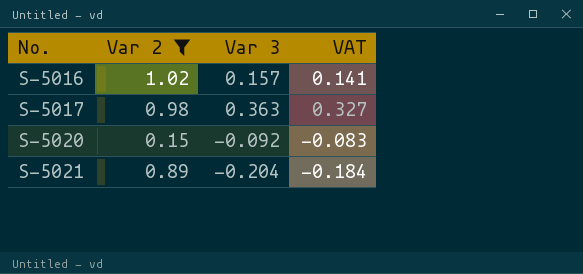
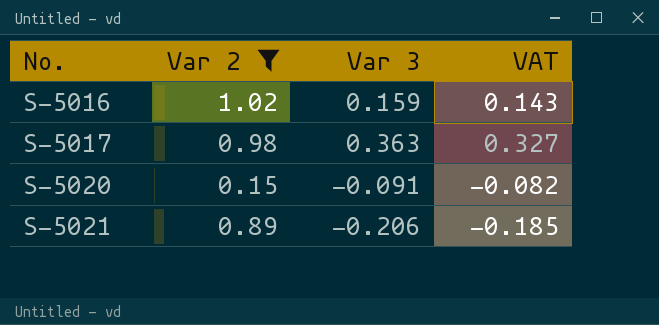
S-5016 | Var 3: 0.157 -> 0.159
S-5016 | VAT: 0.141 -> 0.143
S-5020 | Var 3: -0.092 -> -0.091
S-5020 | VAT: -0.083 -> -0.082
S-5021 | Var 3: -0.204 -> -0.206
S-5021 | VAT: -0.184 -> -0.185

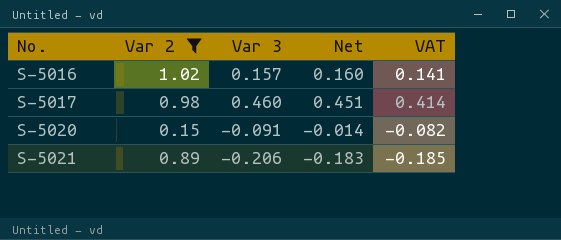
column Net | formula: none -> [Var 2] * [Var 3]
S-5016 | Var 3: 0.159 -> 0.157
S-5016 | VAT: 0.143 -> 0.141
S-5017 | Var 3: 0.363 -> 0.460
S-5017 | VAT: 0.327 -> 0.414

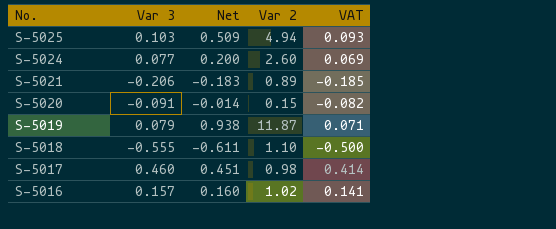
filter: Var 2 <= 1.02 -> none
row order: No. ascending -> No. descending
column Var 2 | position: 2 -> 4

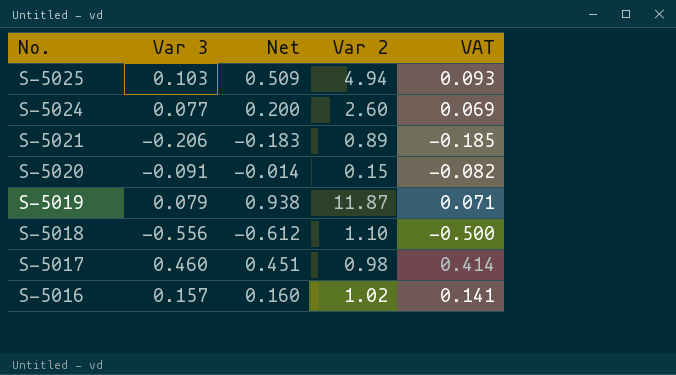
S-5018 | Var 3: -0.555 -> -0.556
S-5018 | Net: -0.611 -> -0.612

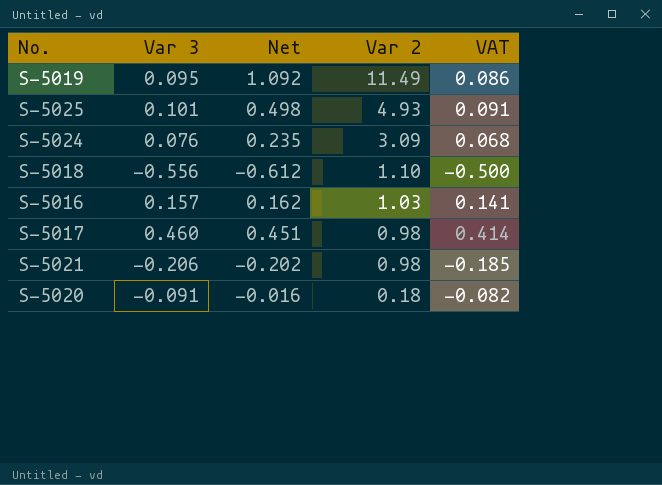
row order: No. descending -> Var 2 descending
S-5019 | Var 3: 0.079 -> 0.095
S-5019 | Net: 0.938 -> 1.092
S-5019 | Var 2: 11.87 -> 11.49
S-5019 | VAT: 0.071 -> 0.086
S-5025 | Var 3: 0.103 -> 0.101
S-5025 | Net: 0.509 -> 0.498
S-5025 | Var 2: 4.94 -> 4.93
S-5025 | VAT: 0.093 -> 0.091
S-5024 | Var 3: 0.077 -> 0.076
S-5024 | Net: 0.200 -> 0.235
S-5024 | Var 2: 2.60 -> 3.09
S-5024 | VAT: 0.069 -> 0.068
S-5016 | Net: 0.160 -> 0.162
S-5016 | Var 2: 1.02 -> 1.03
S-5021 | Net: -0.183 -> -0.202
S-5021 | Var 2: 0.89 -> 0.98
S-5020 | Net: -0.014 -> -0.016
S-5020 | Var 2: 0.15 -> 0.18

